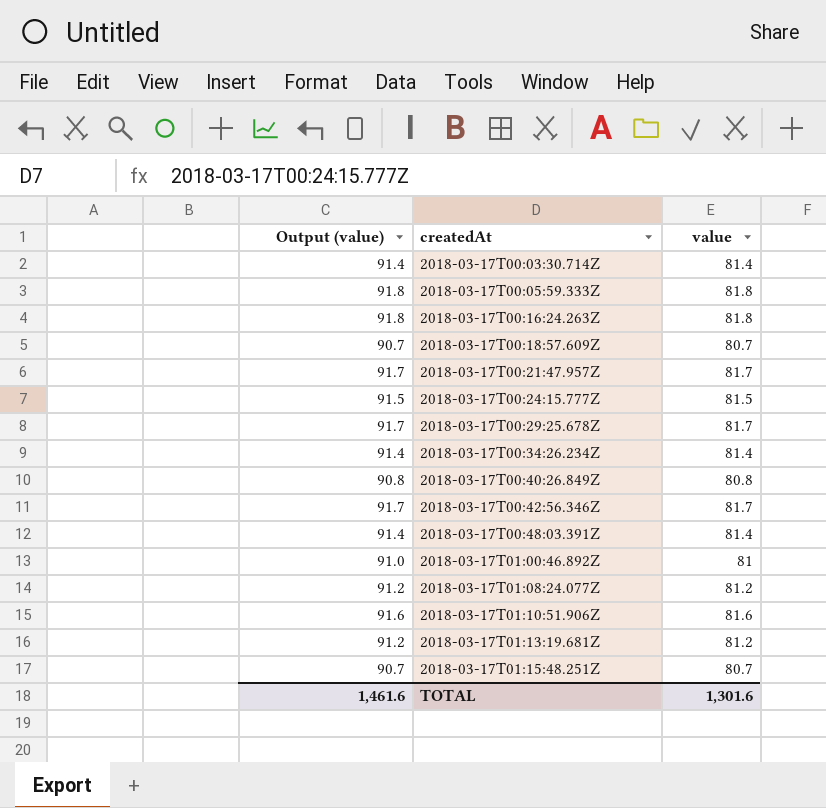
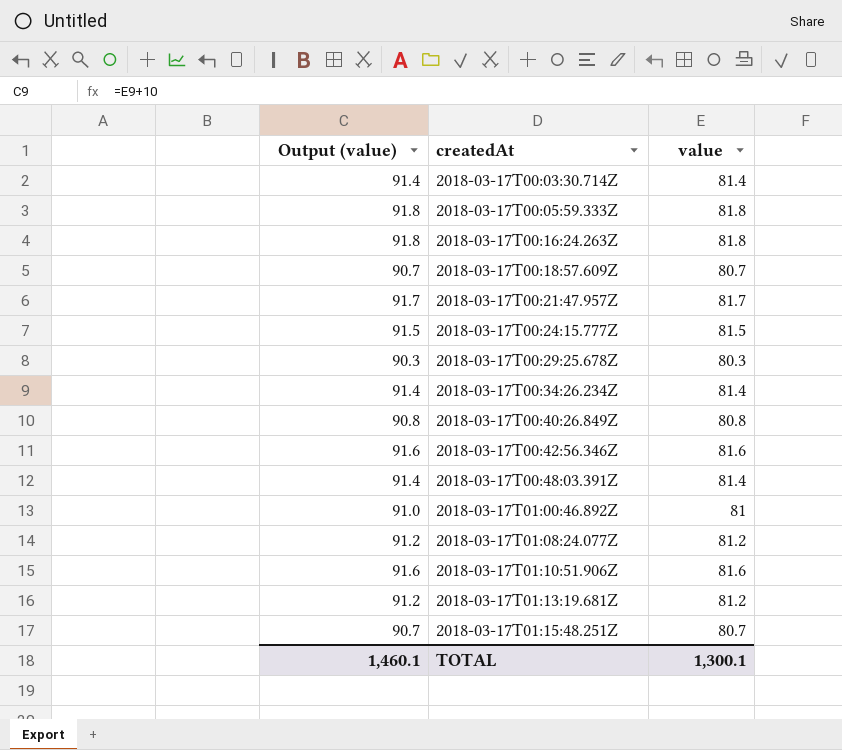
2018-03-17T00:29:25.678Z | Output (value): 91.7 -> 90.3
2018-03-17T00:29:25.678Z | value: 81.7 -> 80.3
2018-03-17T00:42:56.346Z | Output (value): 91.7 -> 91.6
2018-03-17T00:42:56.346Z | value: 81.7 -> 81.6
TOTAL | Output (value): 1,461.6 -> 1,460.1
TOTAL | value: 1,301.6 -> 1,300.1

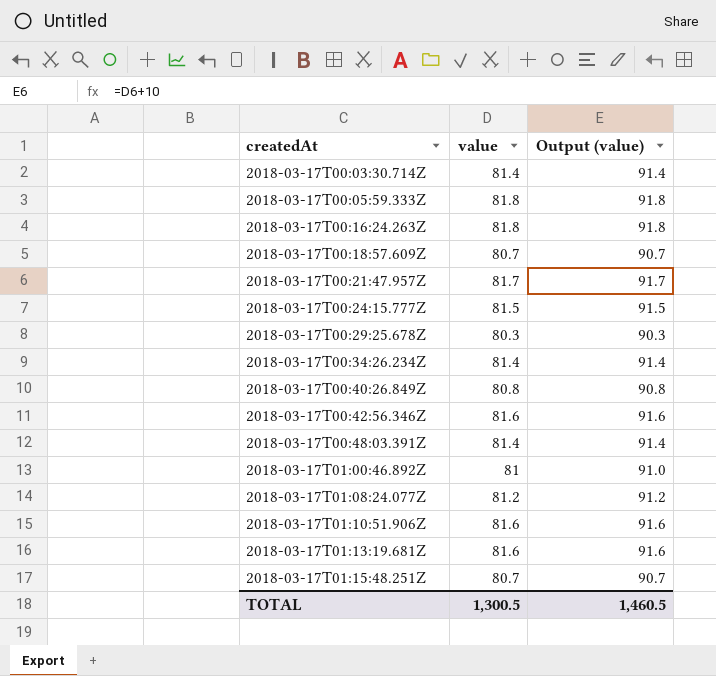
column Output (value) | position: 1 -> 3
2018-03-17T01:13:19.681Z | value: 81.2 -> 81.6
2018-03-17T01:13:19.681Z | Output (value): 91.2 -> 91.6
TOTAL | value: 1,300.1 -> 1,300.5
TOTAL | Output (value): 1,460.1 -> 1,460.5

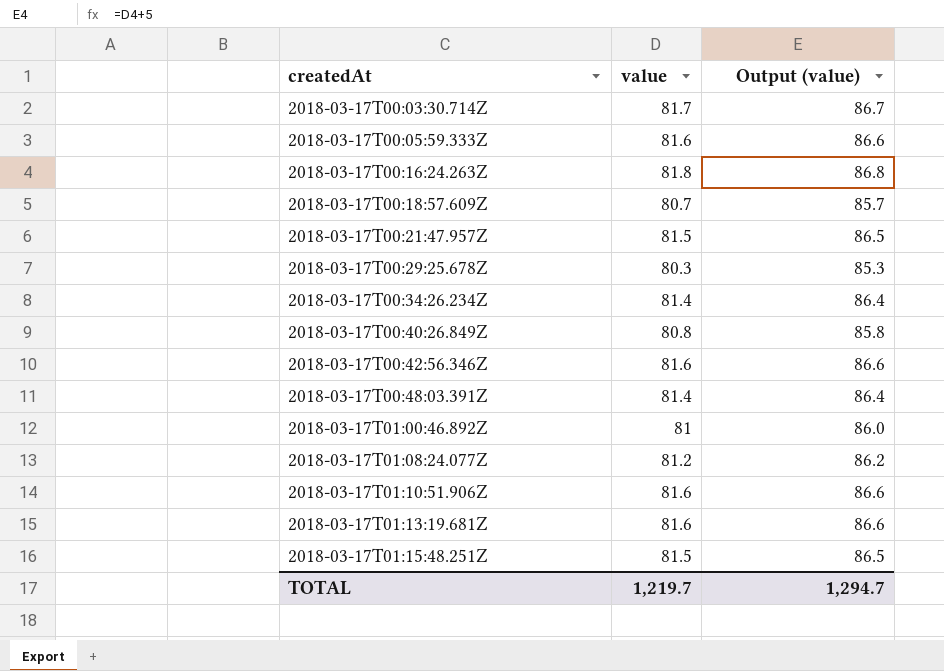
column Output (value) | formula: [value] + 10 -> [value] + 5
row 2018-03-17T00:24:15.777Z: 81.5 | 91.5 -> none
2018-03-17T00:03:30.714Z | value: 81.4 -> 81.7
2018-03-17T00:05:59.333Z | value: 81.8 -> 81.6
2018-03-17T00:21:47.957Z | value: 81.7 -> 81.5
2018-03-17T01:15:48.251Z | value: 80.7 -> 81.5
TOTAL | value: 1,300.5 -> 1,219.7
TOTAL | Output (value): 1,460.5 -> 1,294.7

